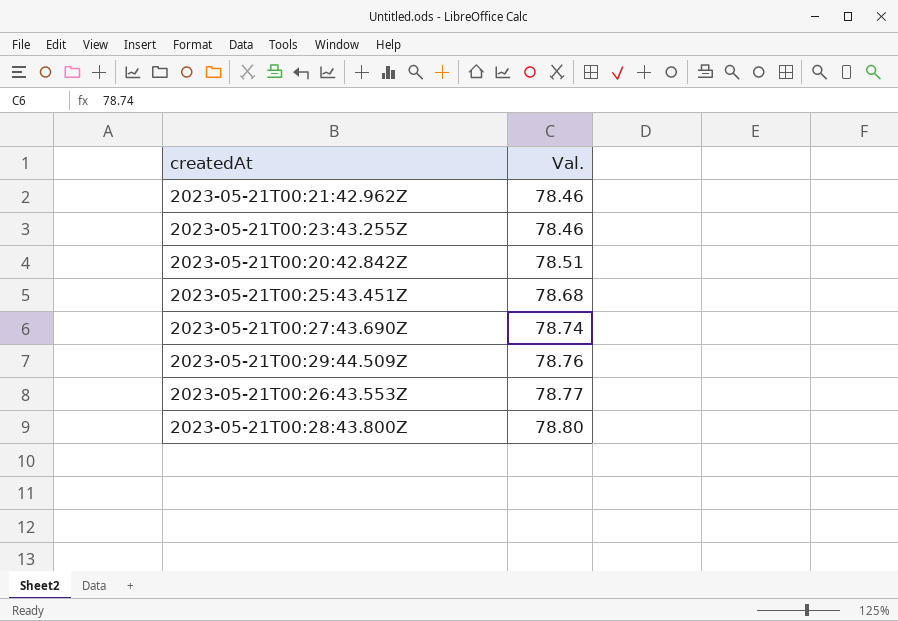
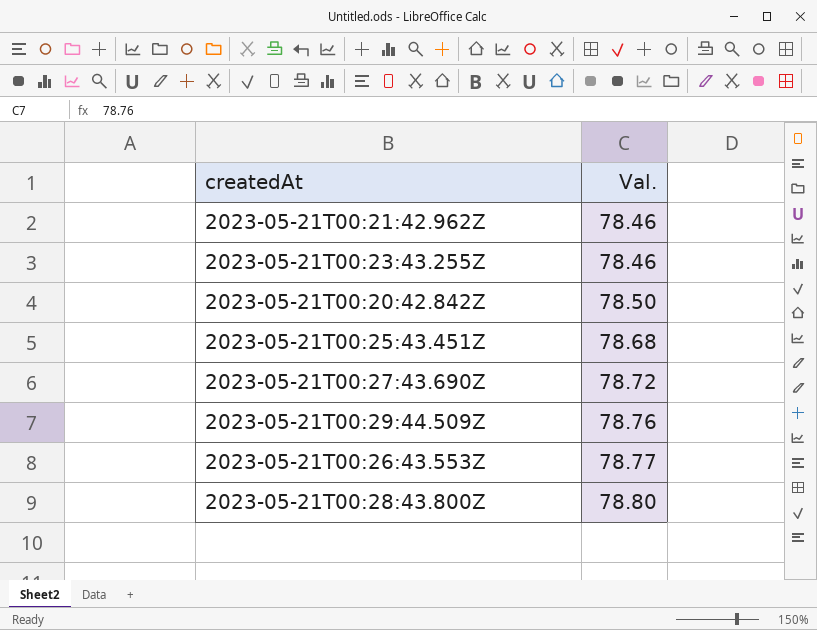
2023-05-21T00:20:42.842Z | Val.: 78.51 -> 78.50
2023-05-21T00:27:43.690Z | Val.: 78.74 -> 78.72

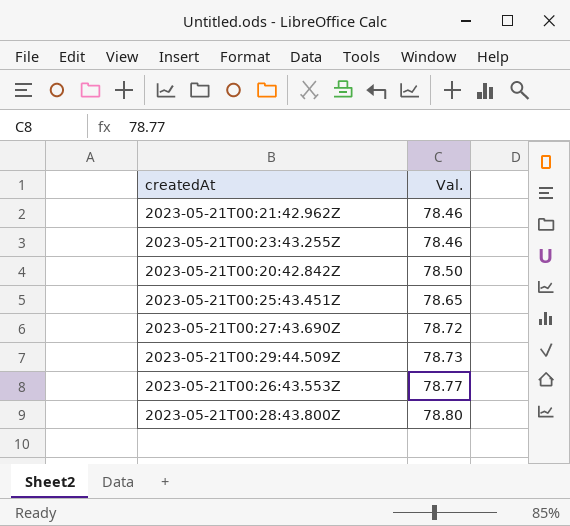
2023-05-21T00:25:43.451Z | Val.: 78.68 -> 78.65
2023-05-21T00:29:44.509Z | Val.: 78.76 -> 78.73

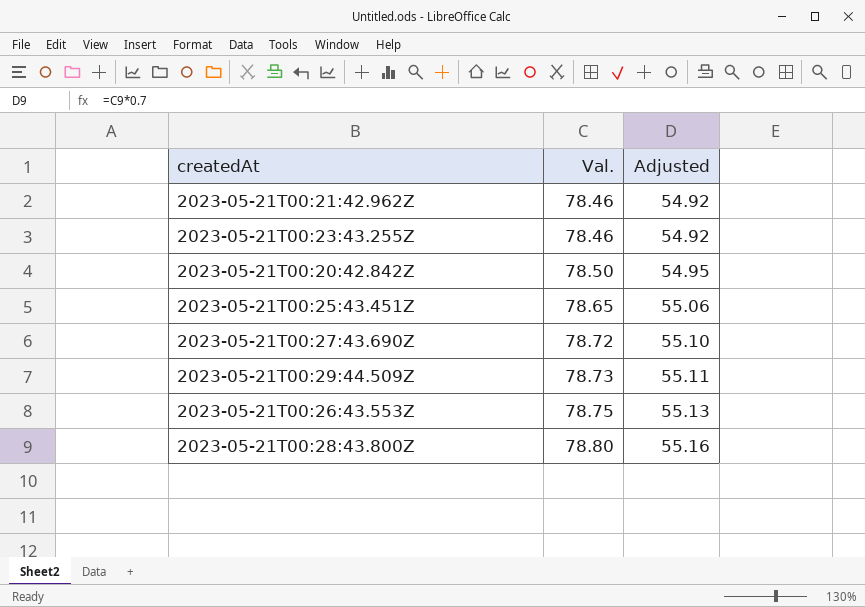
column Adjusted | formula: none -> [Val.] * 0.7
2023-05-21T00:26:43.553Z | Val.: 78.77 -> 78.75

